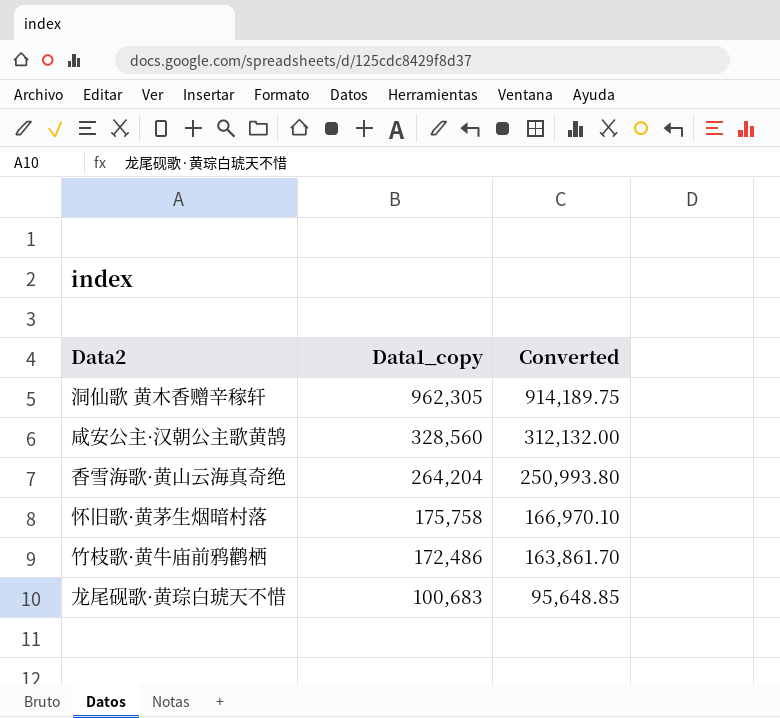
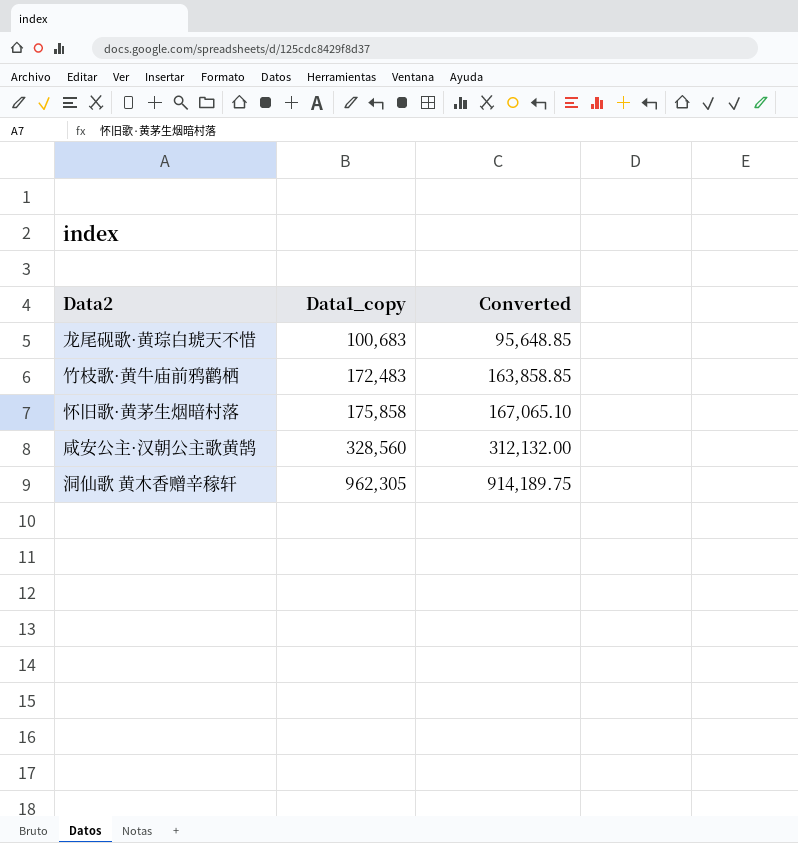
row order: Data1_copy descending -> Data1_copy ascending
row 香雪海歌·黄山云海真奇绝: 264,204 | 250,993.80 -> none
竹枝歌·黄牛庙前鸦鹳栖 | Data1_copy: 172,486 -> 172,483
竹枝歌·黄牛庙前鸦鹳栖 | Converted: 163,861.70 -> 163,858.85
怀旧歌·黄茅生烟暗村落 | Data1_copy: 175,758 -> 175,858
怀旧歌·黄茅生烟暗村落 | Converted: 166,970.10 -> 167,065.10

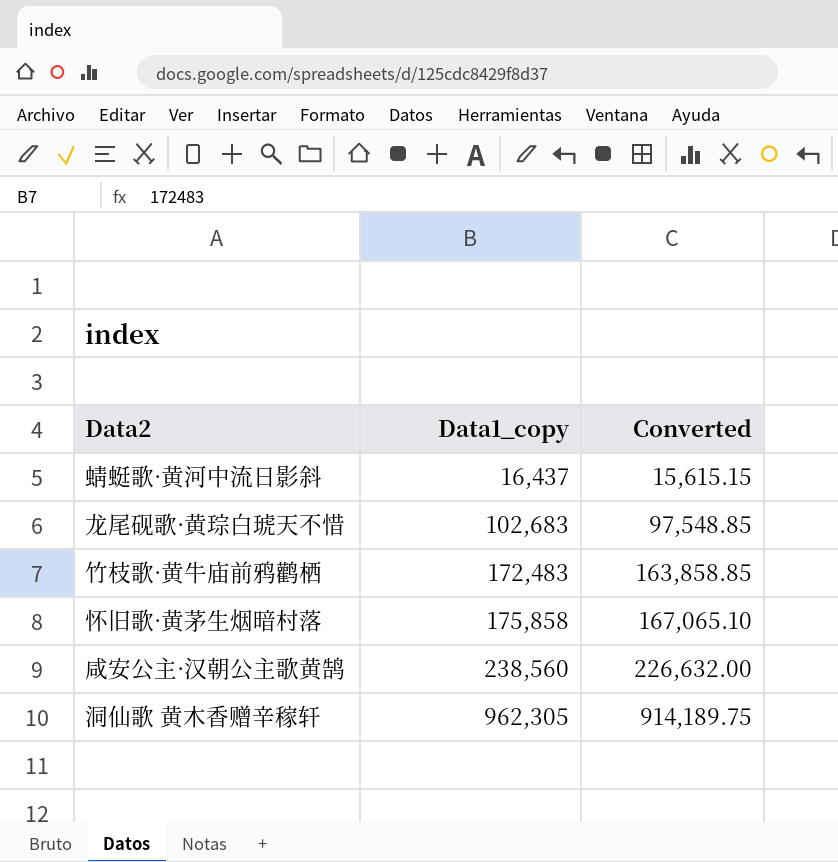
row 蜻蜓歌·黄河中流日影斜: none -> 16,437 | 15,615.15
龙尾砚歌·黄琮白琥天不惜 | Data1_copy: 100,683 -> 102,683
龙尾砚歌·黄琮白琥天不惜 | Converted: 95,648.85 -> 97,548.85
咸安公主·汉朝公主歌黄鹄 | Data1_copy: 328,560 -> 238,560
咸安公主·汉朝公主歌黄鹄 | Converted: 312,132.00 -> 226,632.00

